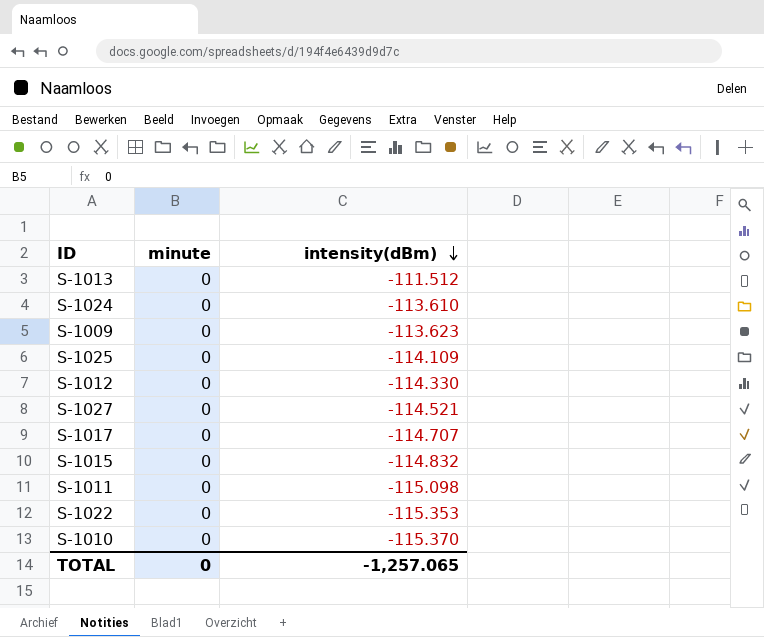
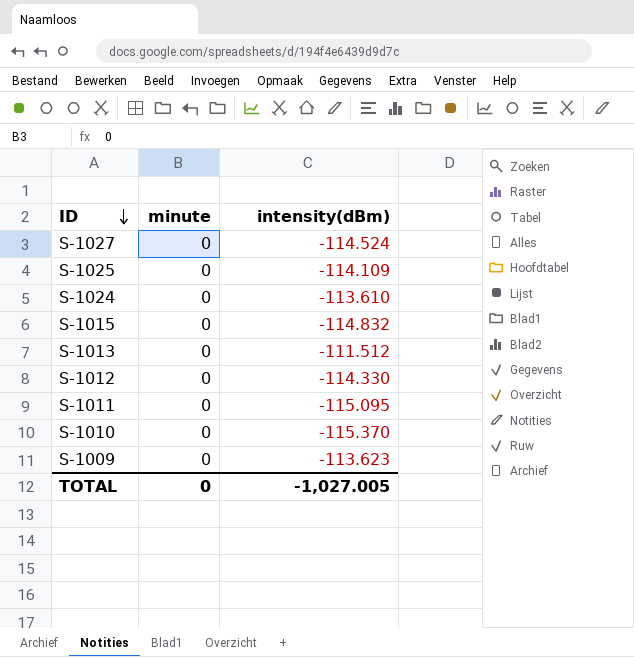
row order: intensity(dBm) descending -> ID descending
row S-1017: 0 | -114.707 -> none
row S-1022: 0 | -115.353 -> none
S-1027 | intensity(dBm): -114.521 -> -114.524
S-1011 | intensity(dBm): -115.098 -> -115.095
TOTAL | intensity(dBm): -1,257.065 -> -1,027.005

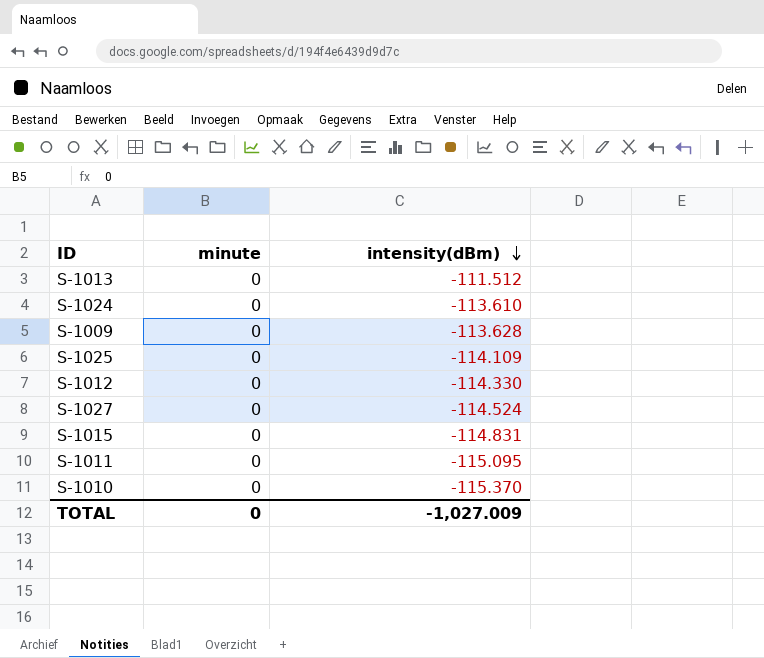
row order: ID descending -> intensity(dBm) descending
S-1009 | intensity(dBm): -113.623 -> -113.628
S-1015 | intensity(dBm): -114.832 -> -114.831
TOTAL | intensity(dBm): -1,027.005 -> -1,027.009

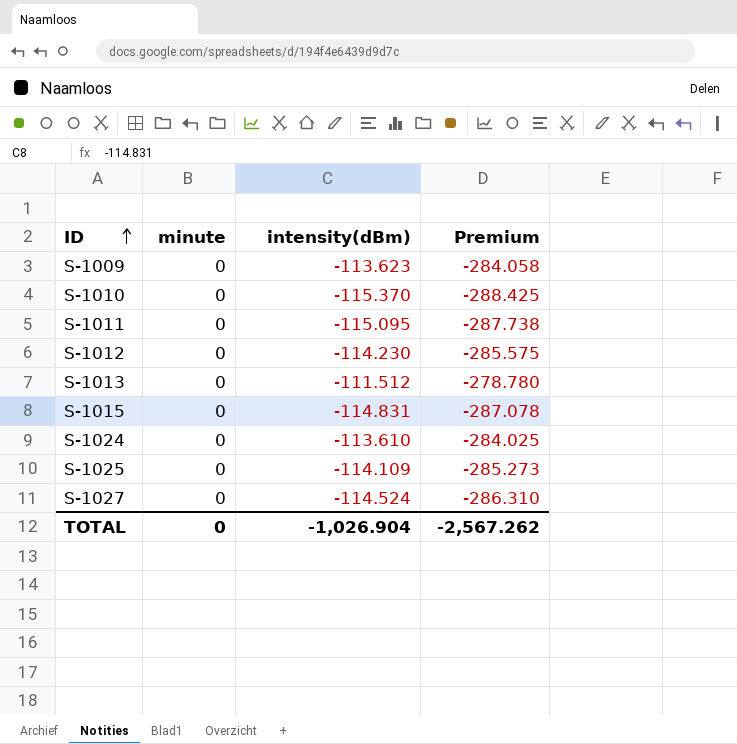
row order: intensity(dBm) descending -> ID ascending
column Premium | formula: none -> [intensity(dBm)] * 2.5
S-1009 | intensity(dBm): -113.628 -> -113.623
S-1012 | intensity(dBm): -114.330 -> -114.230
TOTAL | intensity(dBm): -1,027.009 -> -1,026.904

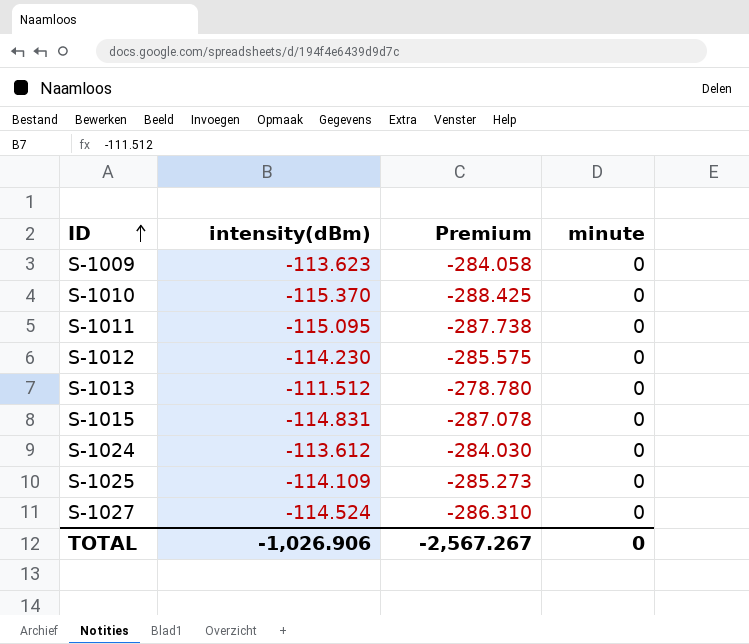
column minute | position: 2 -> 4
S-1024 | intensity(dBm): -113.610 -> -113.612
S-1024 | Premium: -284.025 -> -284.030
TOTAL | intensity(dBm): -1,026.904 -> -1,026.906
TOTAL | Premium: -2,567.262 -> -2,567.267

